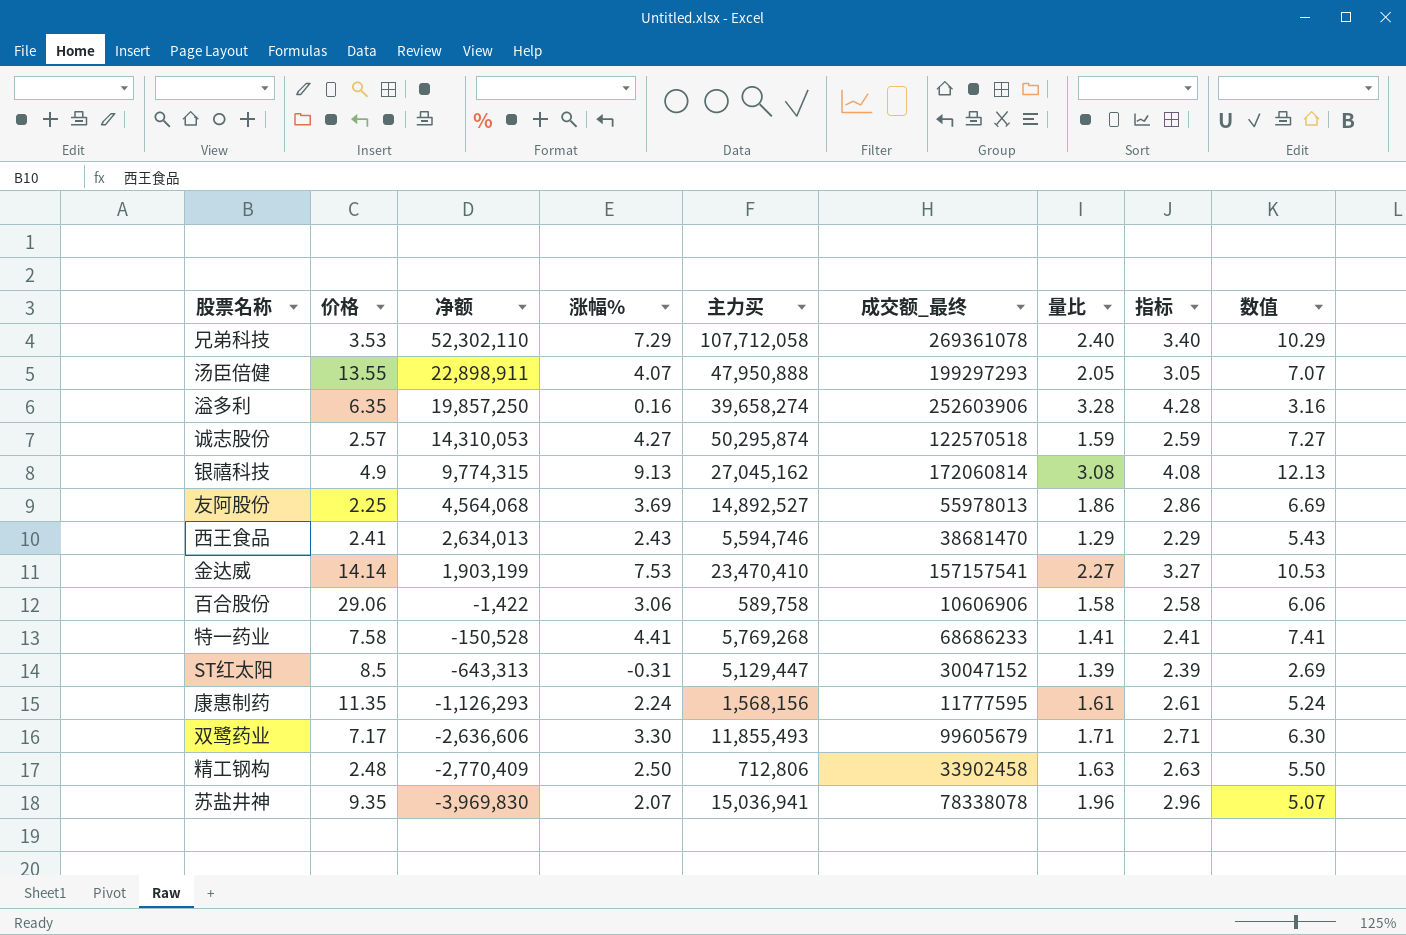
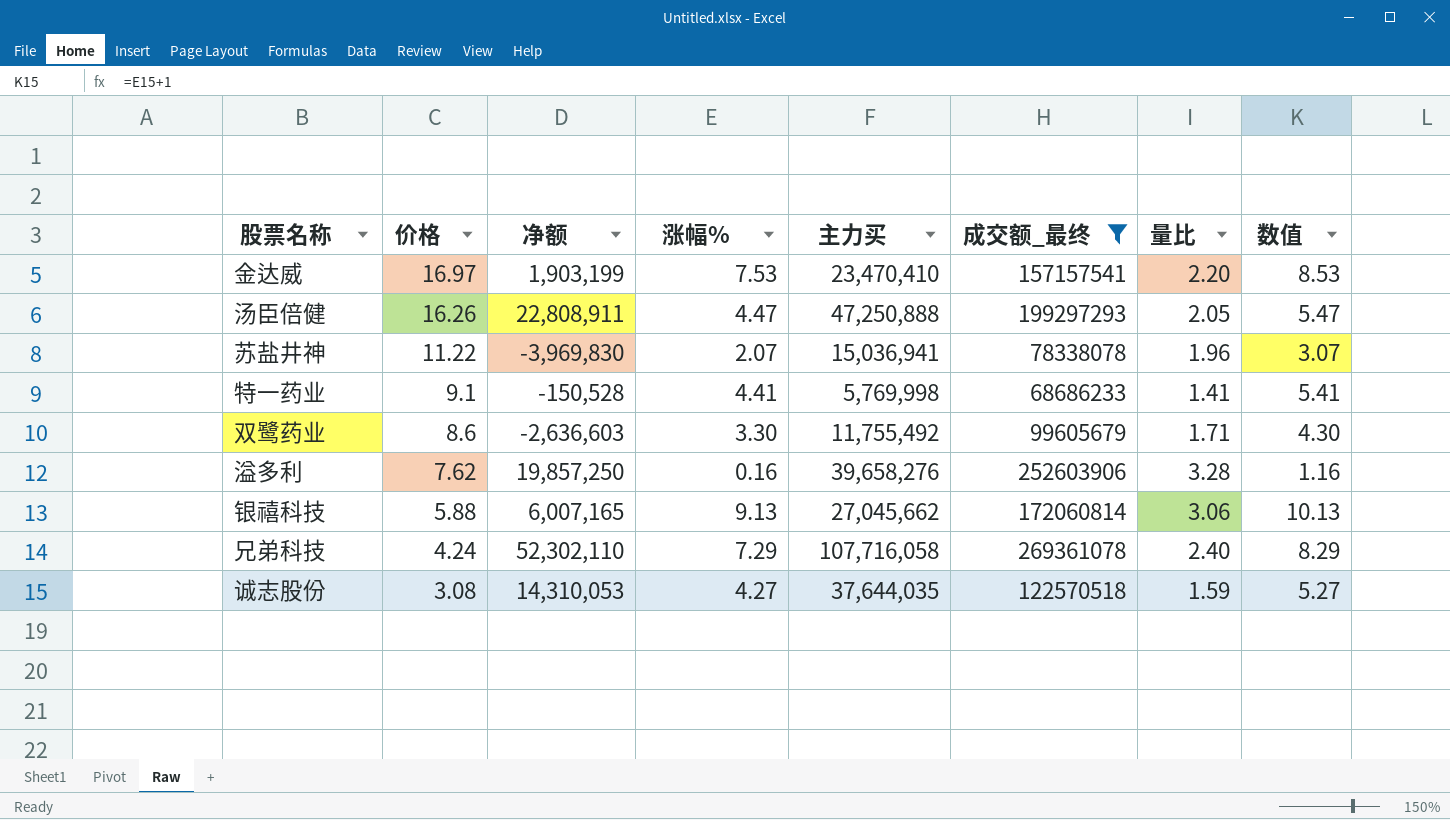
filter: none -> 成交额_最终 >= 68686233
row order: 净额 descending -> 价格 descending
column 指标 | formula: [量比] + 1 -> none
column 数值 | formula: [涨幅%] + 3 -> [涨幅%] + 1
金达威 | 价格: 14.14 -> 16.97
金达威 | 量比: 2.27 -> 2.20
汤臣倍健 | 价格: 13.55 -> 16.26
汤臣倍健 | 净额: 22,898,911 -> 22,808,911
汤臣倍健 | 涨幅%: 4.07 -> 4.47
汤臣倍健 | 主力买: 47,950,888 -> 47,250,888
苏盐井神 | 价格: 9.35 -> 11.22
特一药业 | 价格: 7.58 -> 9.1
特一药业 | 主力买: 5,769,268 -> 5,769,998
双鹭药业 | 价格: 7.17 -> 8.6
双鹭药业 | 净额: -2,636,606 -> -2,636,603
双鹭药业 | 主力买: 11,855,493 -> 11,755,492
溢多利 | 价格: 6.35 -> 7.62
溢多利 | 主力买: 39,658,274 -> 39,658,276
银禧科技 | 价格: 4.9 -> 5.88
银禧科技 | 净额: 9,774,315 -> 6,007,165
银禧科技 | 主力买: 27,045,162 -> 27,045,662
银禧科技 | 量比: 3.08 -> 3.06
兄弟科技 | 价格: 3.53 -> 4.24
兄弟科技 | 主力买: 107,712,058 -> 107,716,058
诚志股份 | 价格: 2.57 -> 3.08
诚志股份 | 主力买: 50,295,874 -> 37,644,035

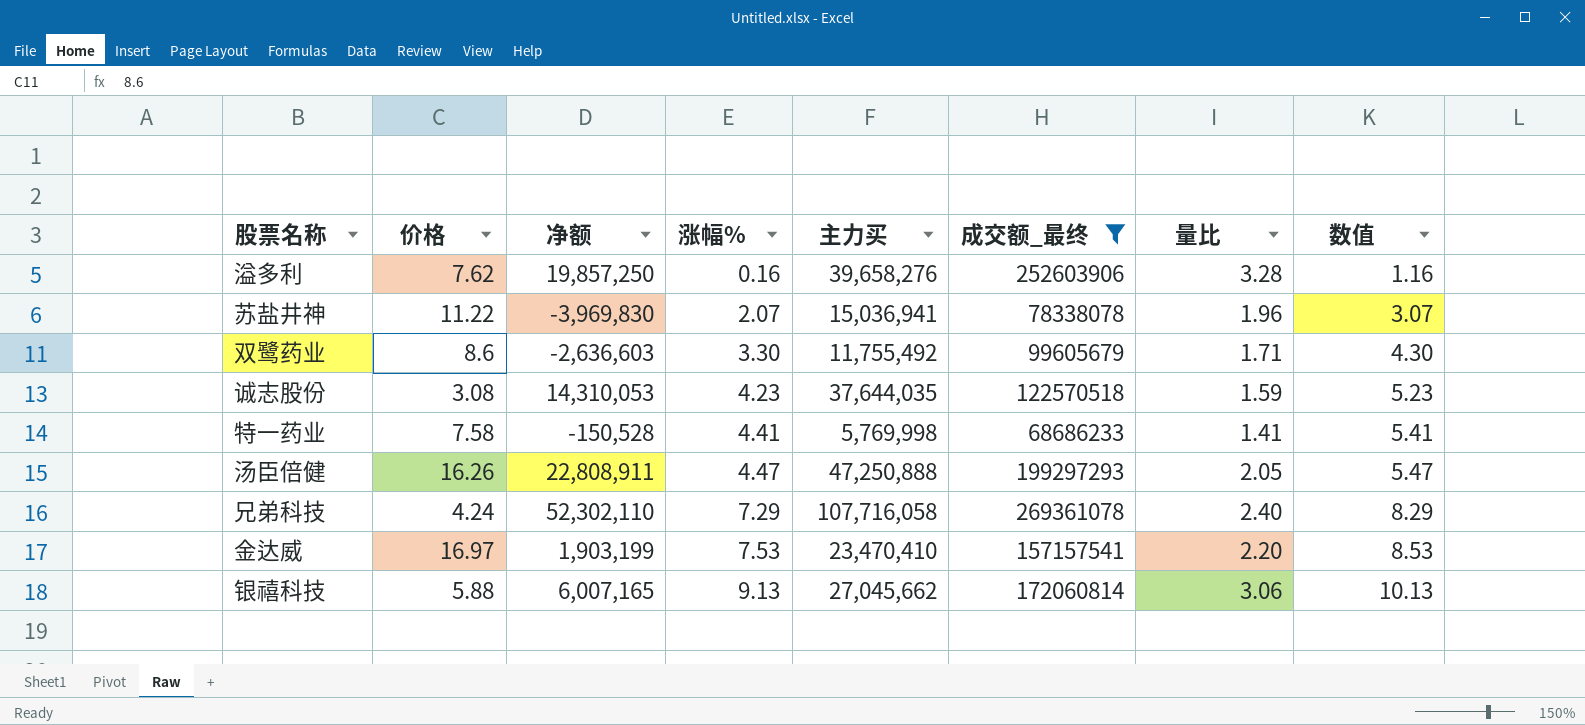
row order: 价格 descending -> 涨幅% ascending
诚志股份 | 涨幅%: 4.27 -> 4.23
诚志股份 | 数值: 5.27 -> 5.23
特一药业 | 价格: 9.1 -> 7.58

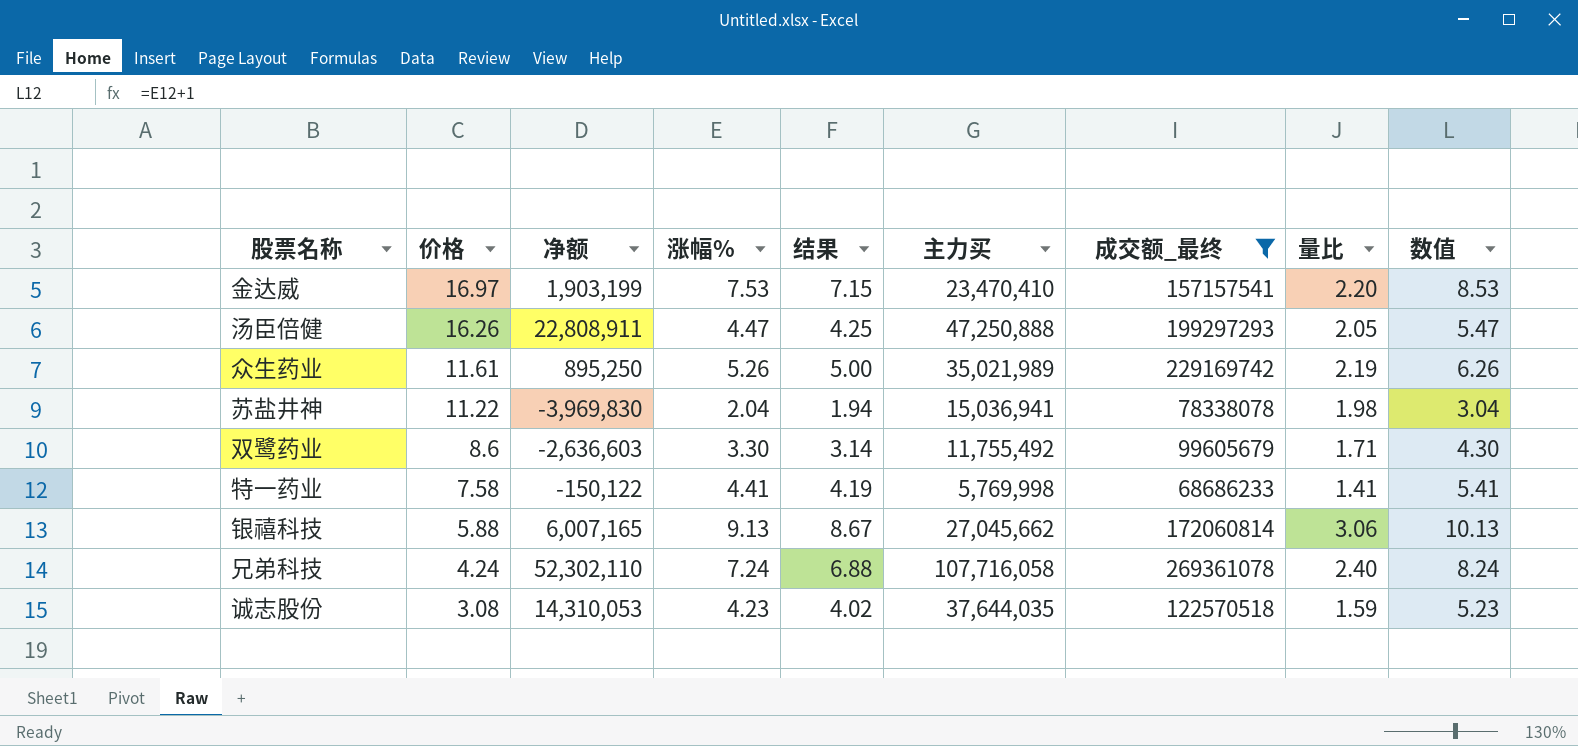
row order: 涨幅% ascending -> 价格 descending
column 结果 | formula: none -> [涨幅%] * 0.95
row 溢多利: 7.62 | 19,857,250 | 0.16 | 39,658,276 | 252603906 | 3.28 | 1.16 -> none
row 众生药业: none -> 11.61 | 895,250 | 5.26 | 5.00 | 35,021,989 | 229169742 | 2.19 | 6.26
苏盐井神 | 涨幅%: 2.07 -> 2.04
苏盐井神 | 量比: 1.96 -> 1.98
苏盐井神 | 数值: 3.07 -> 3.04
特一药业 | 净额: -150,528 -> -150,122
兄弟科技 | 涨幅%: 7.29 -> 7.24
兄弟科技 | 数值: 8.29 -> 8.24

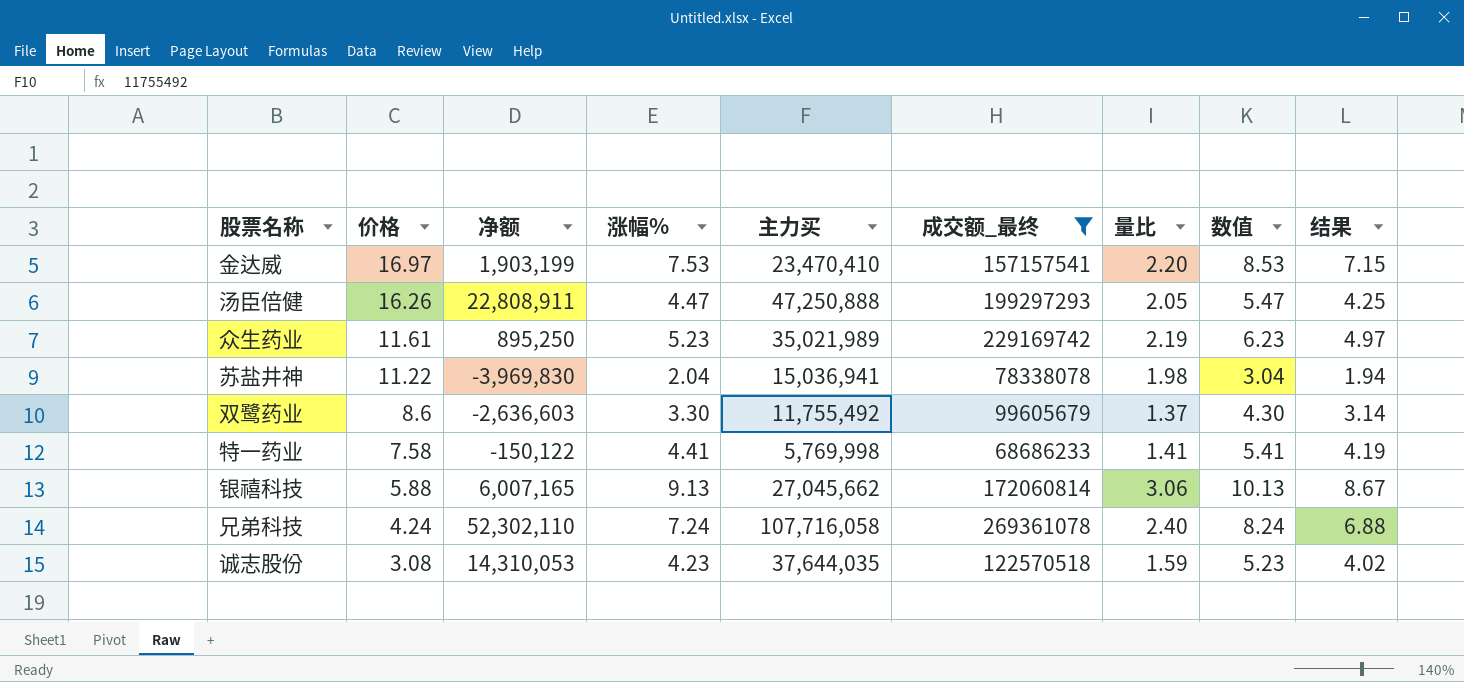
column 结果 | position: 5 -> 9
众生药业 | 涨幅%: 5.26 -> 5.23
众生药业 | 数值: 6.26 -> 6.23
众生药业 | 结果: 5.00 -> 4.97
双鹭药业 | 量比: 1.71 -> 1.37

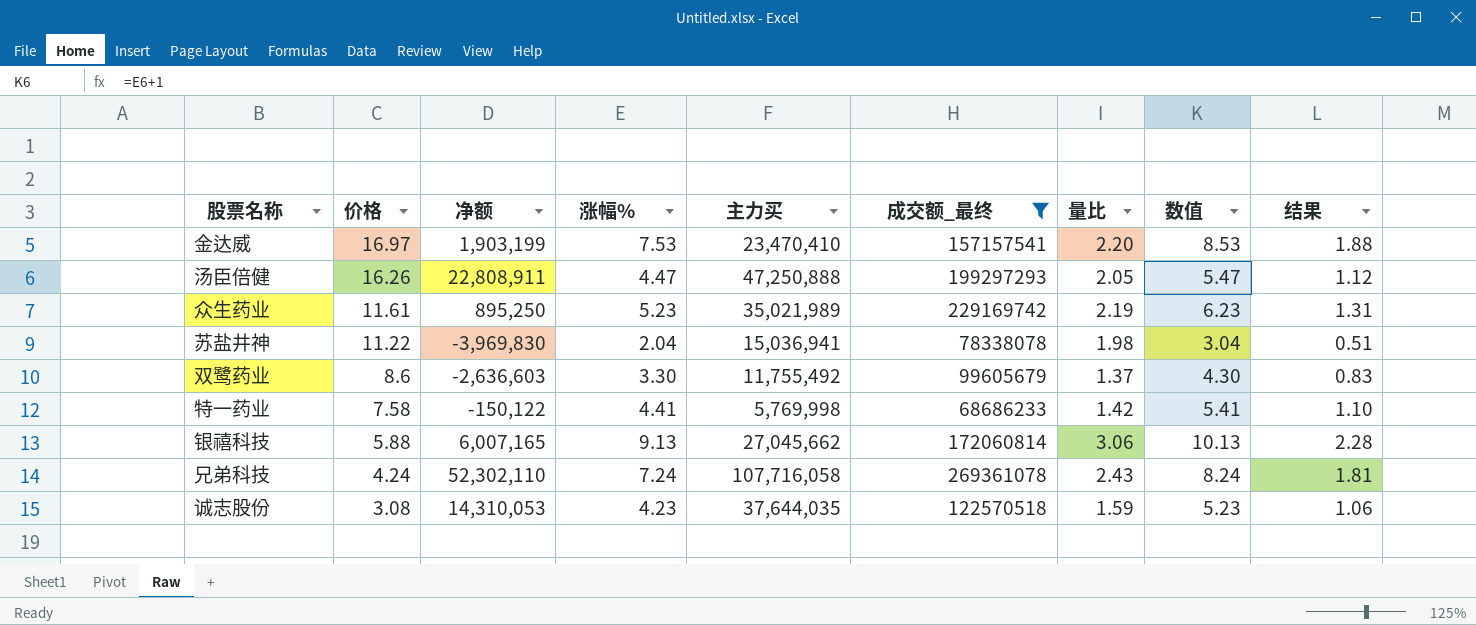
column 结果 | formula: [涨幅%] * 0.95 -> [涨幅%] * 0.25
特一药业 | 量比: 1.41 -> 1.42
兄弟科技 | 量比: 2.40 -> 2.43

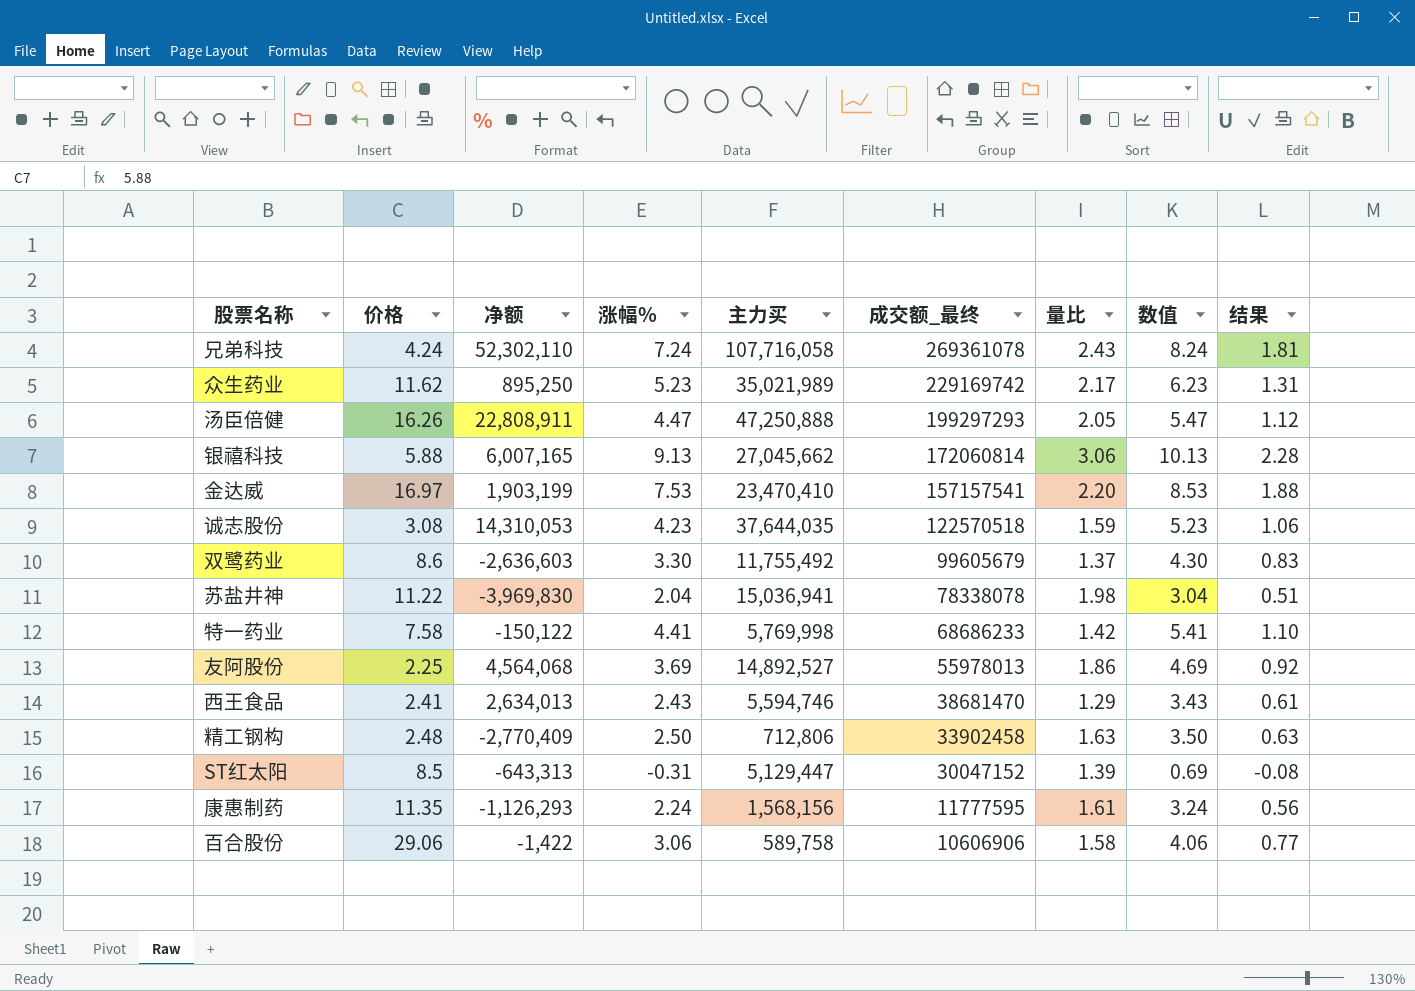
filter: 成交额_最终 >= 68686233 -> none
row order: 价格 descending -> 成交额_最终 descending
众生药业 | 价格: 11.61 -> 11.62
众生药业 | 量比: 2.19 -> 2.17

